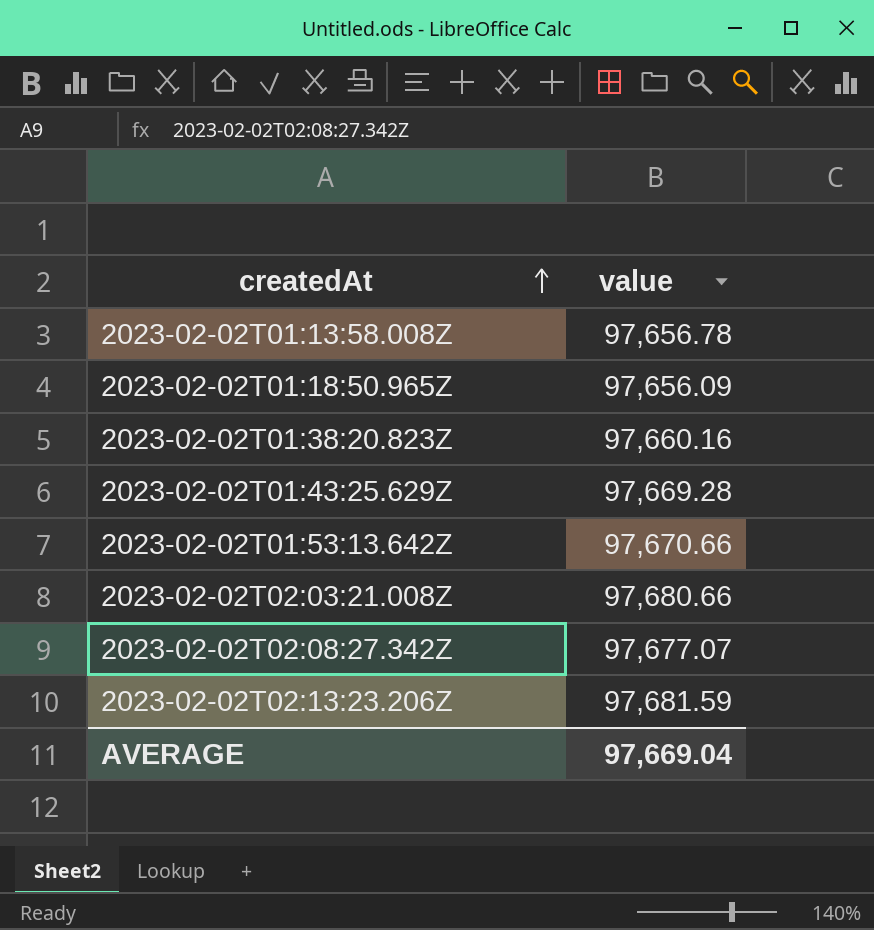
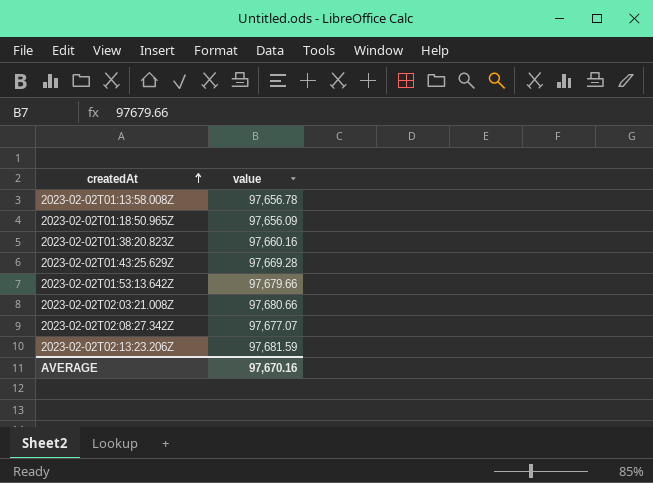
2023-02-02T01:53:13.642Z | value: 97,670.66 -> 97,679.66
AVERAGE | value: 97,669.04 -> 97,670.16

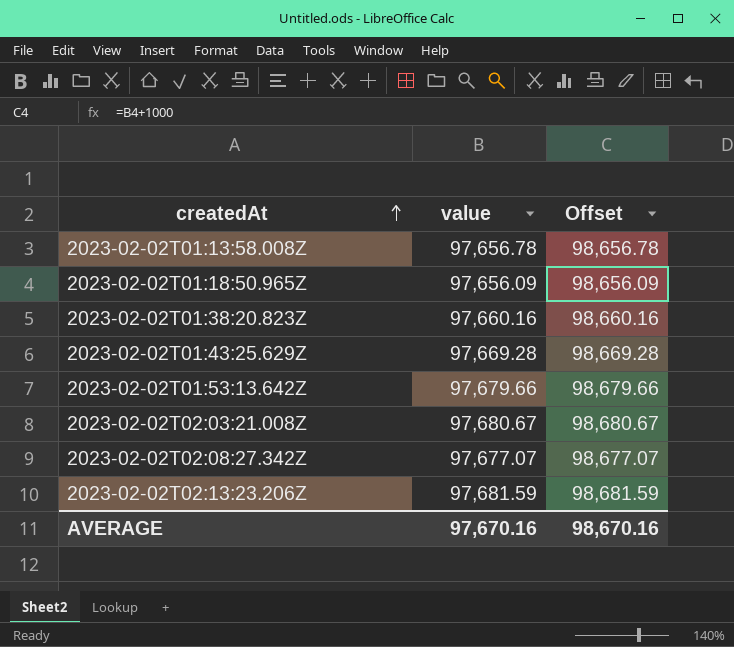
column Offset | formula: none -> [value] + 1000
2023-02-02T02:03:21.008Z | value: 97,680.66 -> 97,680.67

